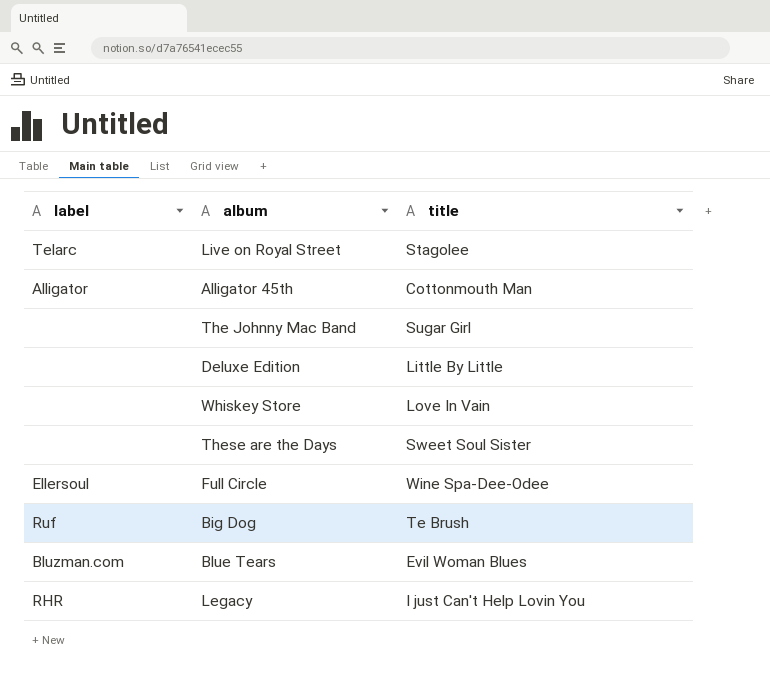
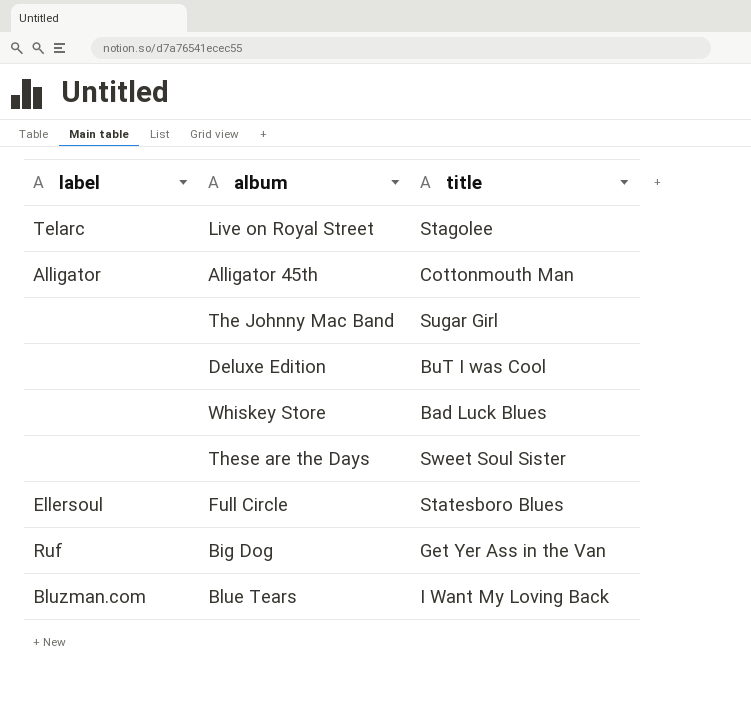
row Legacy: RHR | I just Can't Help Lovin You -> none
Deluxe Edition | title: Little By Little -> BuT I was Cool
Whiskey Store | title: Love In Vain -> Bad Luck Blues
Full Circle | title: Wine Spa-Dee-Odee -> Statesboro Blues
Big Dog | title: Te Brush -> Get Yer Ass in the Van
Blue Tears | title: Evil Woman Blues -> I Want My Loving Back

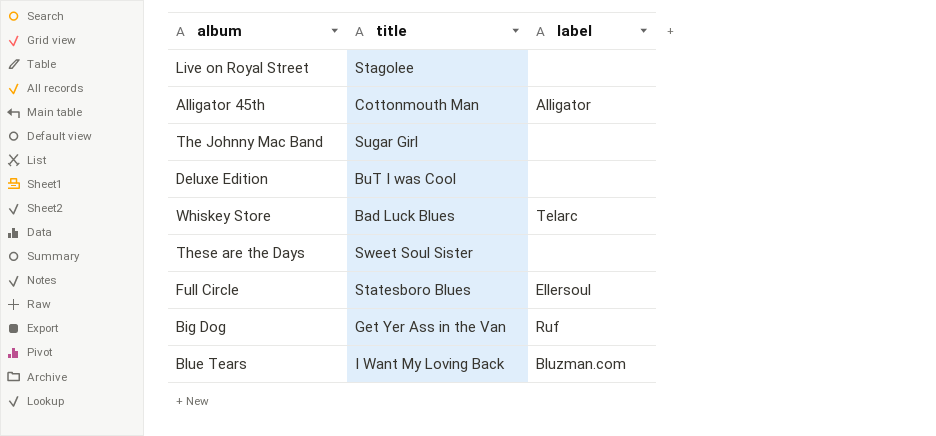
column label | position: 1 -> 3
Live on Royal Street | label: Telarc -> none
Whiskey Store | label: none -> Telarc

